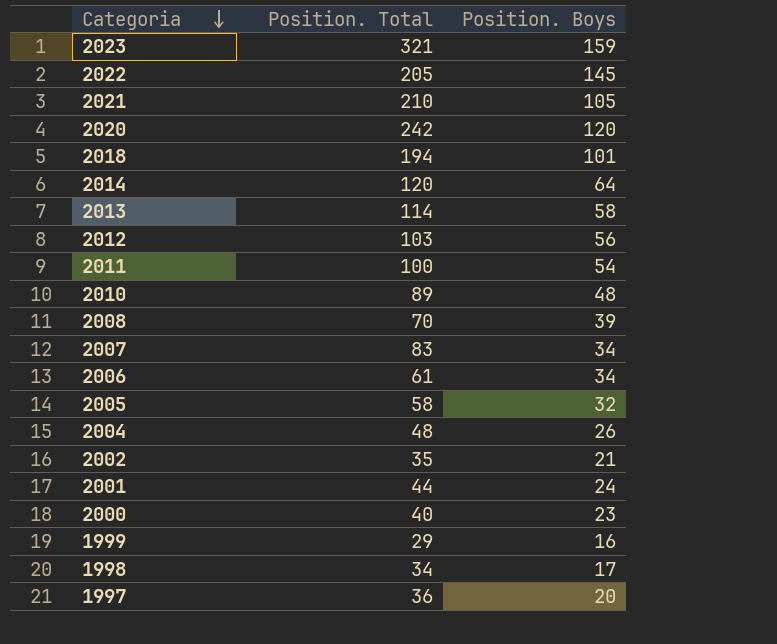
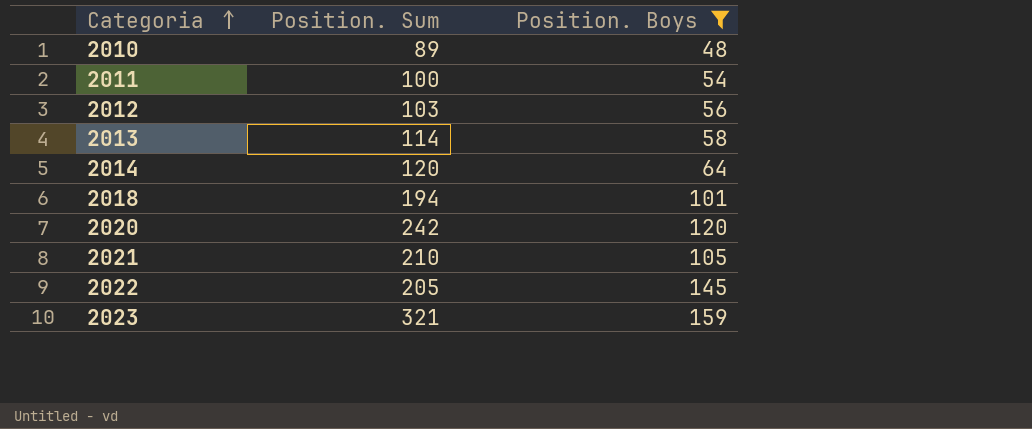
filter: none -> Position. Boys >= 48
row order: Categoria descending -> Categoria ascending
column name: Position. Total -> Position. Sum

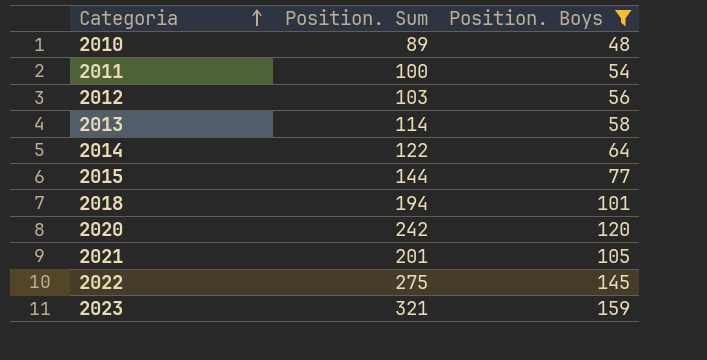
2014 | Position. Sum: 120 -> 122
row 2015: none -> 144 | 77
2021 | Position. Sum: 210 -> 201
2022 | Position. Sum: 205 -> 275

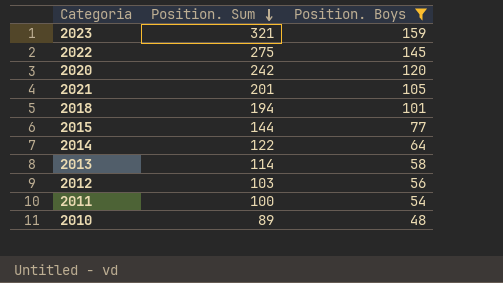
row order: Categoria ascending -> Position. Sum descending

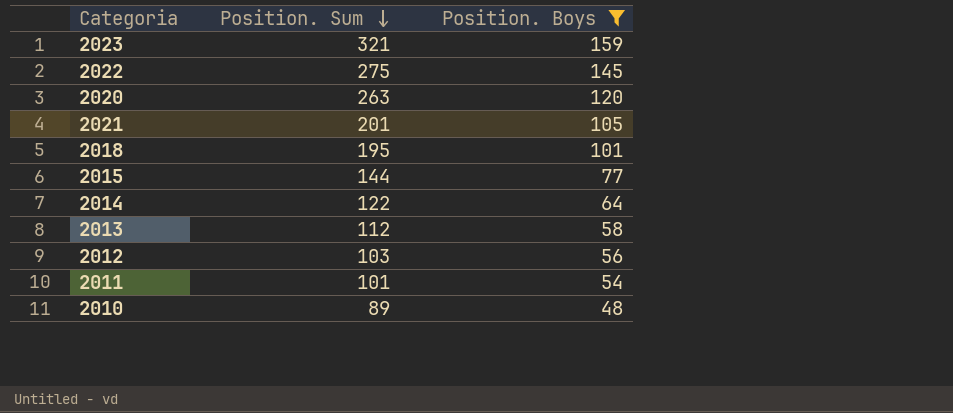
2020 | Position. Sum: 242 -> 263
2018 | Position. Sum: 194 -> 195
2013 | Position. Sum: 114 -> 112
2011 | Position. Sum: 100 -> 101

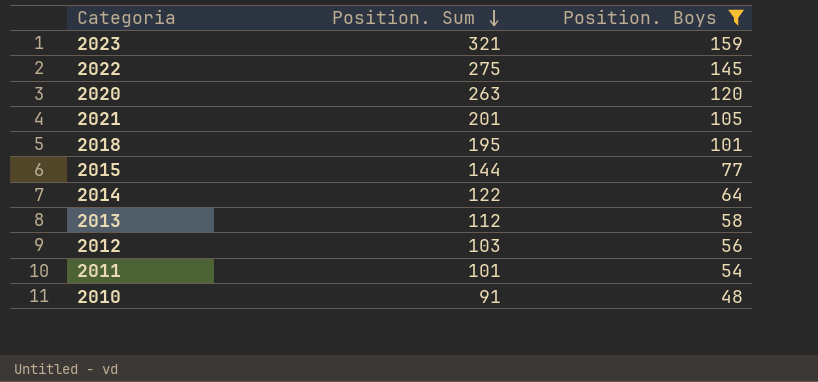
2010 | Position. Sum: 89 -> 91

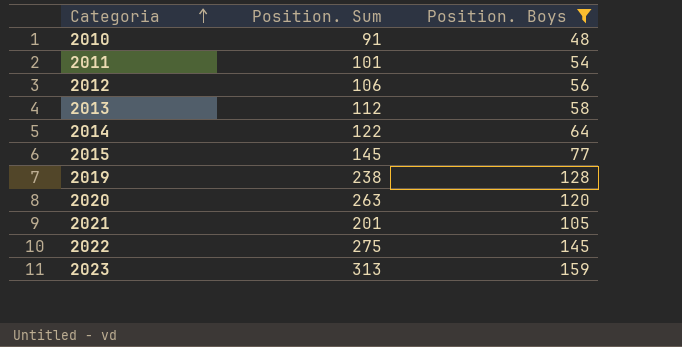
row order: Position. Sum descending -> Categoria ascending
row 2018: 195 | 101 -> none
2012 | Position. Sum: 103 -> 106
2015 | Position. Sum: 144 -> 145
row 2019: none -> 238 | 128
2023 | Position. Sum: 321 -> 313

